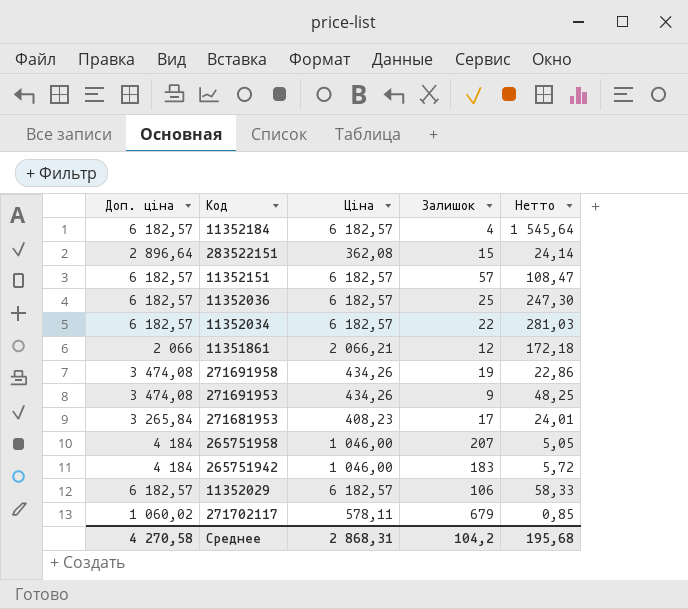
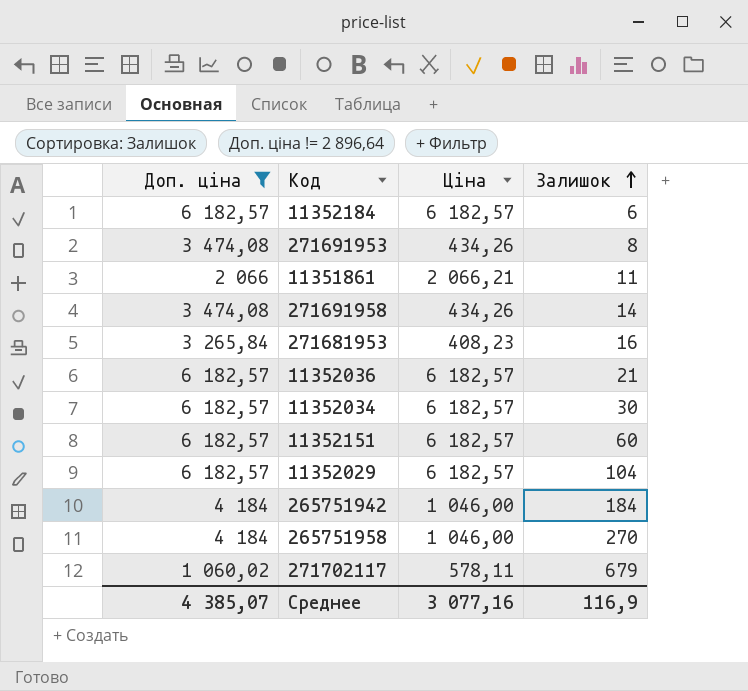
filter: none -> Доп. ціна != 2 896,64
row order: none -> Залишок ascending
column Нетто | formula: [Ціна] / [Залишок] -> none
11352184 | Залишок: 4 -> 6
271691953 | Залишок: 9 -> 8
11351861 | Залишок: 12 -> 11
271691958 | Залишок: 19 -> 14
271681953 | Залишок: 17 -> 16
11352036 | Залишок: 25 -> 21
11352034 | Залишок: 22 -> 30
11352151 | Залишок: 57 -> 60
11352029 | Залишок: 106 -> 104
265751942 | Залишок: 183 -> 184
265751958 | Залишок: 207 -> 270
Среднее | Доп. ціна: 4 270,58 -> 4 385,07
Среднее | Ціна: 2 868,31 -> 3 077,16
Среднее | Залишок: 104,2 -> 116,9

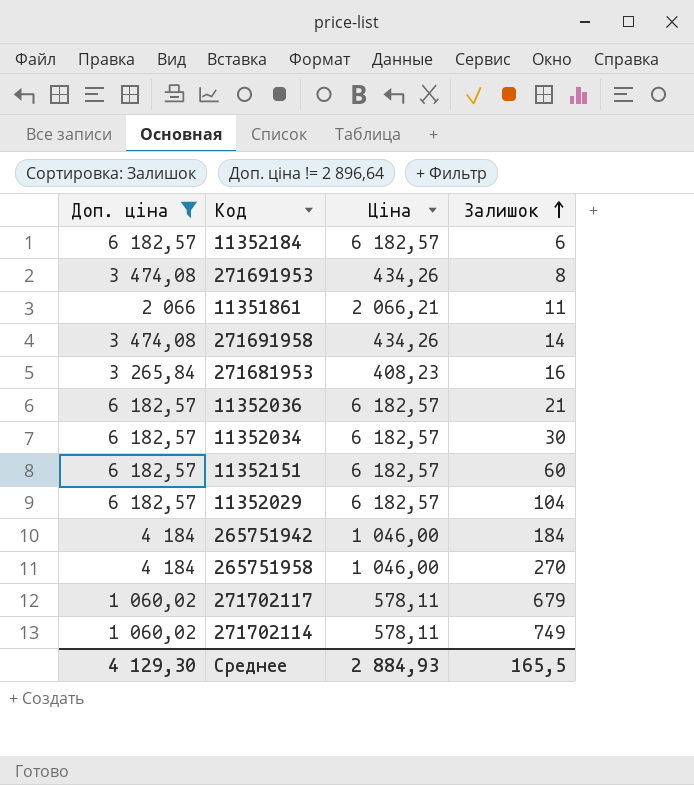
row 271702114: none -> 1 060,02 | 578,11 | 749
Среднее | Доп. ціна: 4 385,07 -> 4 129,30
Среднее | Ціна: 3 077,16 -> 2 884,93
Среднее | Залишок: 116,9 -> 165,5

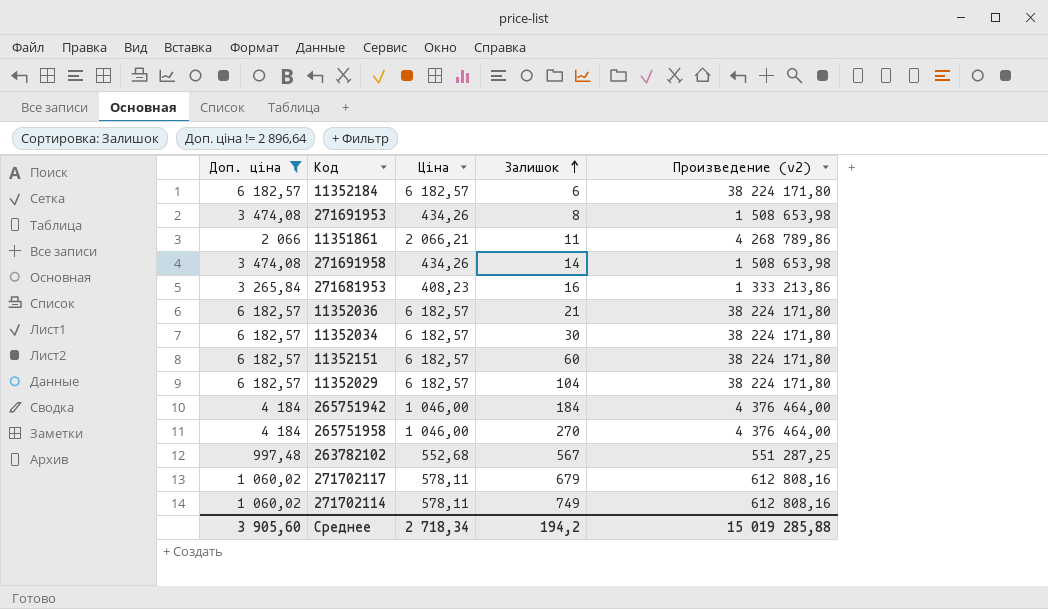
column Произведение (v2) | formula: none -> [Доп. ціна] * [Ціна]
row 263782102: none -> 997,48 | 552,68 | 567 | 551 287,25
Среднее | Доп. ціна: 4 129,30 -> 3 905,60
Среднее | Ціна: 2 884,93 -> 2 718,34
Среднее | Залишок: 165,5 -> 194,2

